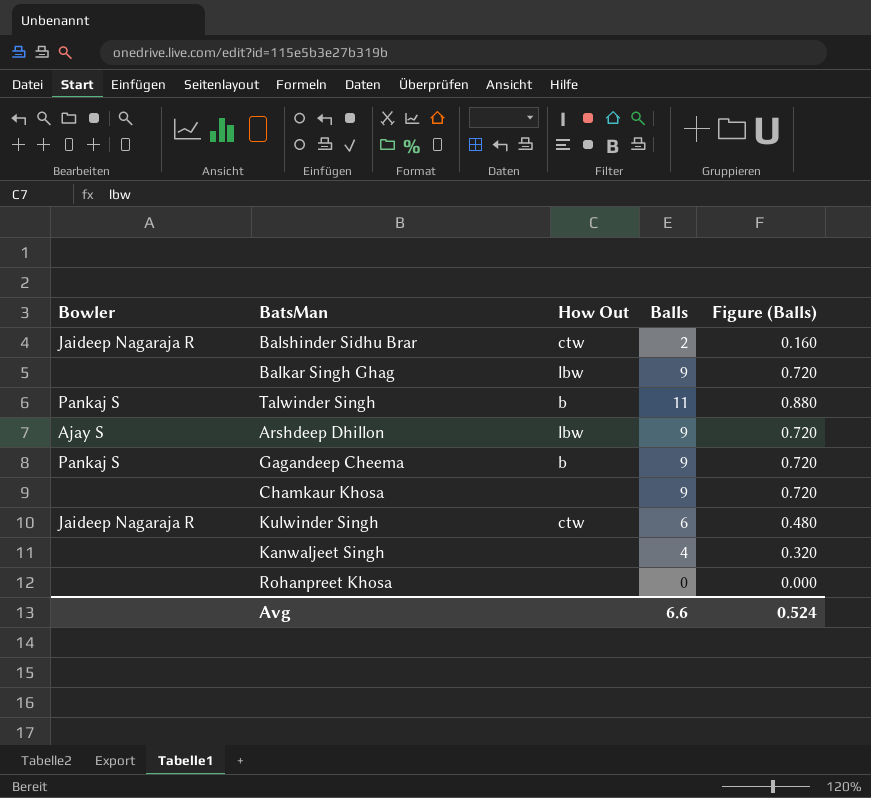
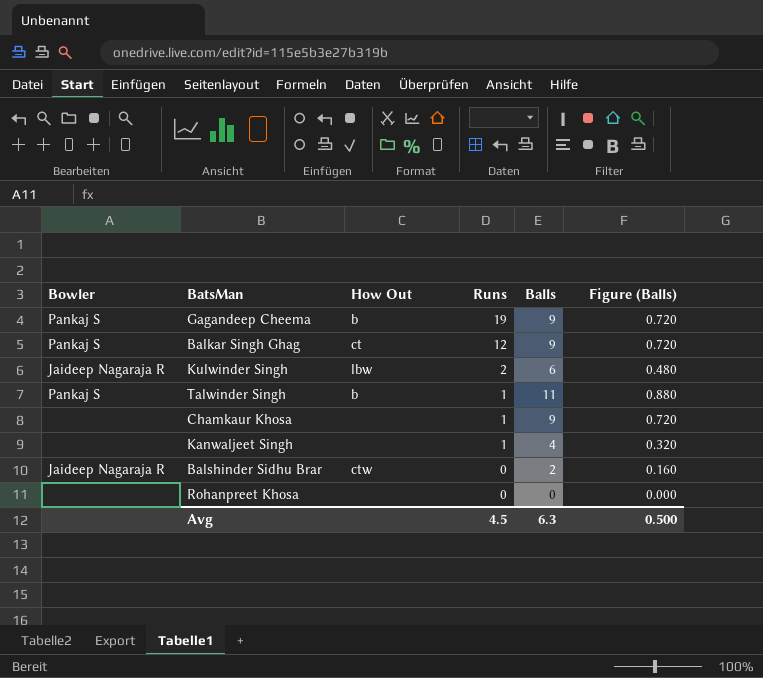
row order: none -> Runs descending
column Runs | position: none -> 4
row Arshdeep Dhillon: Ajay S | lbw | 9 | 0.720 -> none
Balkar Singh Ghag | Bowler: none -> Pankaj S
Balkar Singh Ghag | How Out: lbw -> ct
Kulwinder Singh | How Out: ctw -> lbw
Avg | Balls: 6.6 -> 6.3
Avg | Figure (Balls): 0.524 -> 0.500

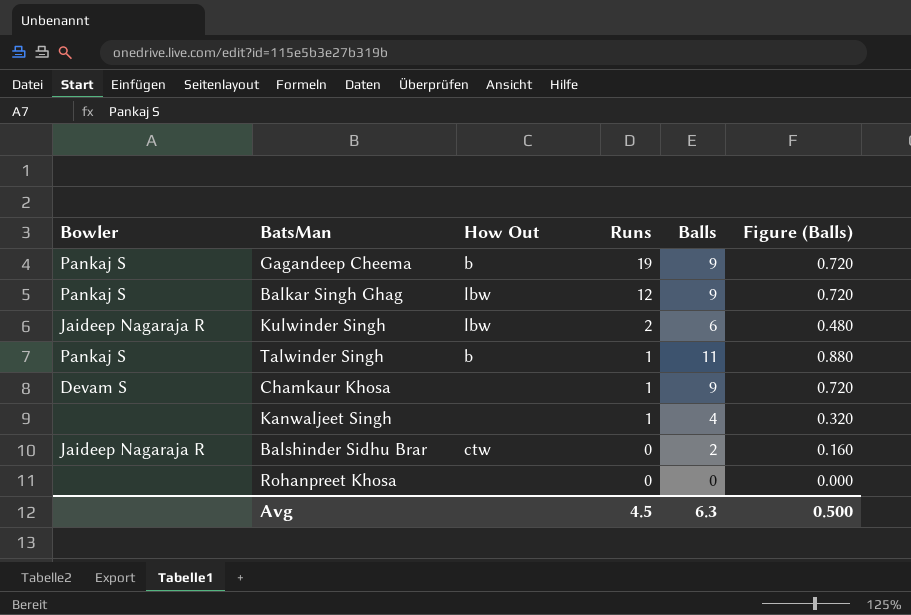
Balkar Singh Ghag | How Out: ct -> lbw
Chamkaur Khosa | Bowler: none -> Devam S

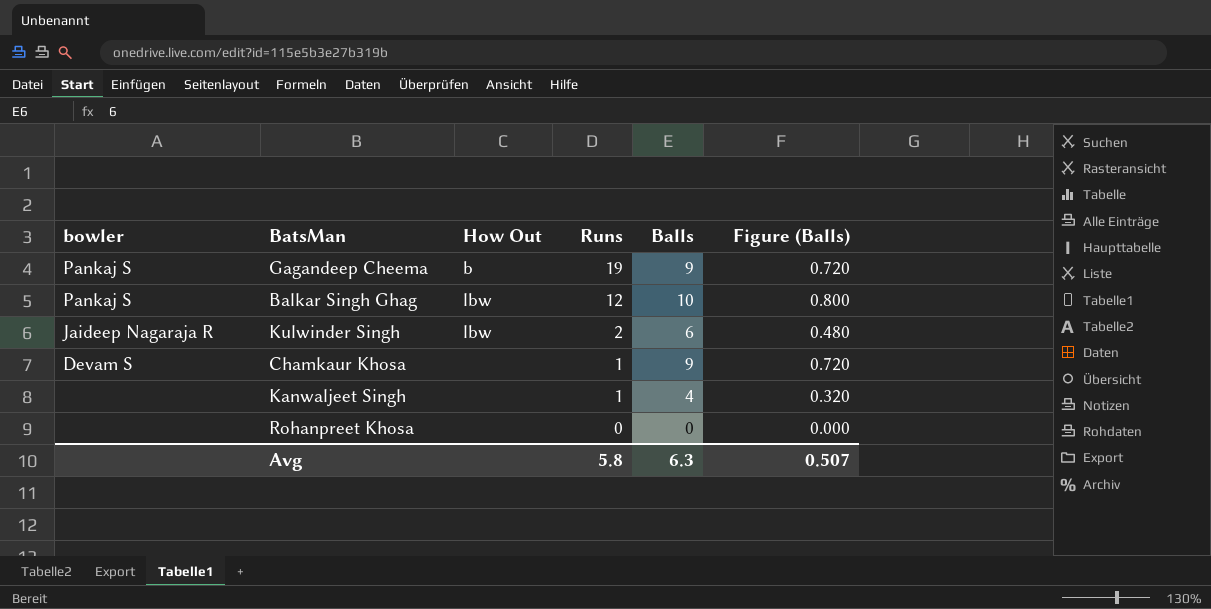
column name: Bowler -> bowler
row Talwinder Singh: Pankaj S | b | 1 | 11 | 0.880 -> none
row Balshinder Sidhu Brar: Jaideep Nagaraja R | ctw | 0 | 2 | 0.160 -> none
Balkar Singh Ghag | Balls: 9 -> 10
Balkar Singh Ghag | Figure (Balls): 0.720 -> 0.800
Avg | Runs: 4.5 -> 5.8
Avg | Figure (Balls): 0.500 -> 0.507

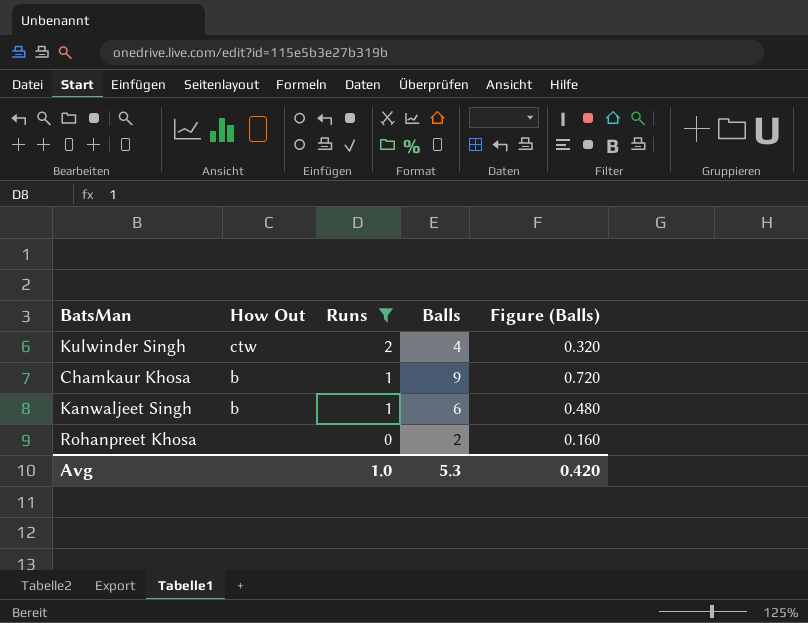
filter: none -> Runs <= 2
column bowler | position: 1 -> none
Kulwinder Singh | How Out: lbw -> ctw
Kulwinder Singh | Balls: 6 -> 4
Kulwinder Singh | Figure (Balls): 0.480 -> 0.320
Chamkaur Khosa | How Out: none -> b
Kanwaljeet Singh | How Out: none -> b
Kanwaljeet Singh | Balls: 4 -> 6
Kanwaljeet Singh | Figure (Balls): 0.320 -> 0.480
Rohanpreet Khosa | Balls: 0 -> 2
Rohanpreet Khosa | Figure (Balls): 0.000 -> 0.160
Avg | Runs: 5.8 -> 1.0
Avg | Balls: 6.3 -> 5.3
Avg | Figure (Balls): 0.507 -> 0.420

